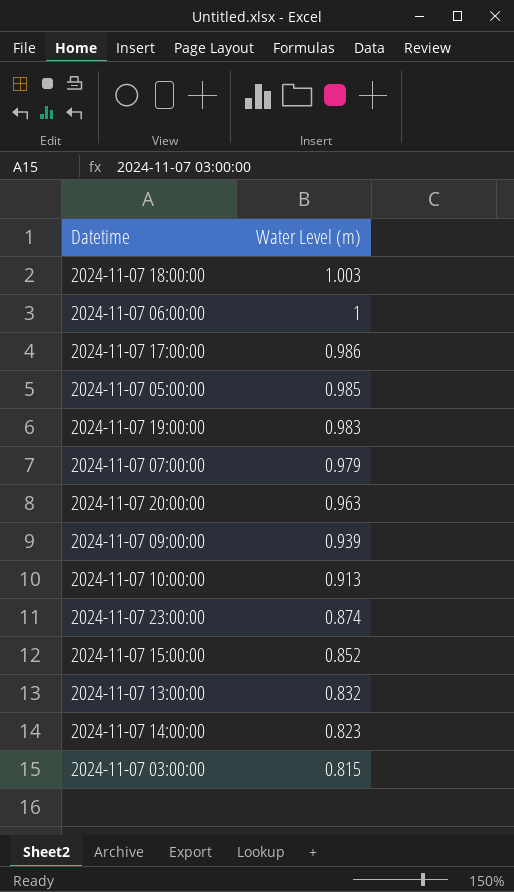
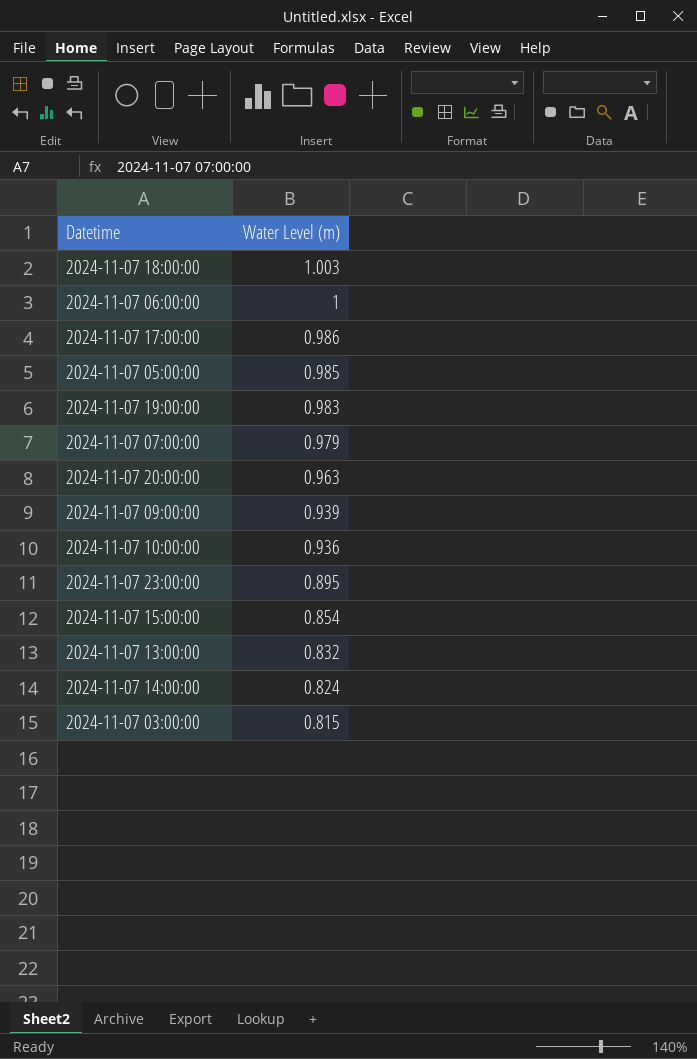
2024-11-07 10:00:00 | Water Level (m): 0.913 -> 0.936
2024-11-07 23:00:00 | Water Level (m): 0.874 -> 0.895
2024-11-07 15:00:00 | Water Level (m): 0.852 -> 0.854
2024-11-07 14:00:00 | Water Level (m): 0.823 -> 0.824

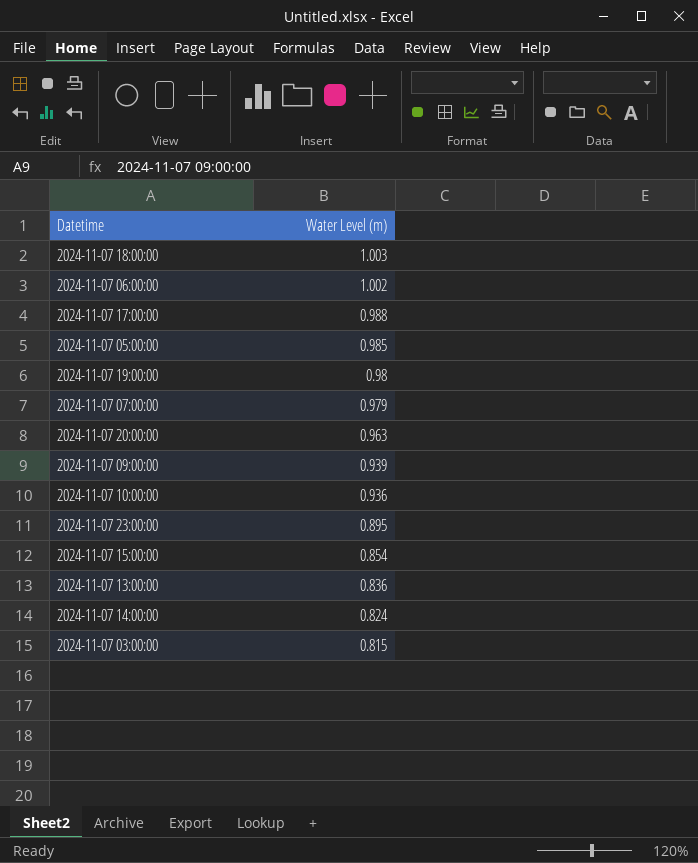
2024-11-07 06:00:00 | Water Level (m): 1 -> 1.002
2024-11-07 17:00:00 | Water Level (m): 0.986 -> 0.988
2024-11-07 19:00:00 | Water Level (m): 0.983 -> 0.98
2024-11-07 13:00:00 | Water Level (m): 0.832 -> 0.836

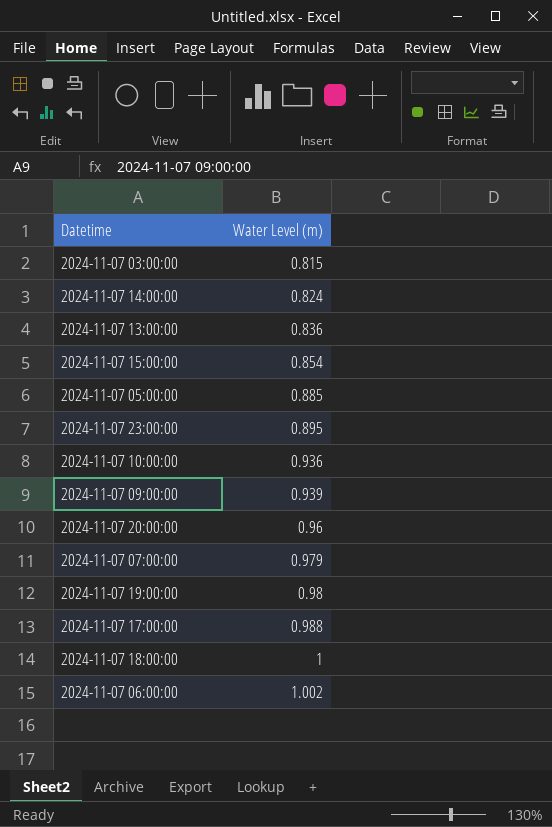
row order: Water Level (m) descending -> Water Level (m) ascending
2024-11-07 05:00:00 | Water Level (m): 0.985 -> 0.885
2024-11-07 20:00:00 | Water Level (m): 0.963 -> 0.96
2024-11-07 18:00:00 | Water Level (m): 1.003 -> 1

